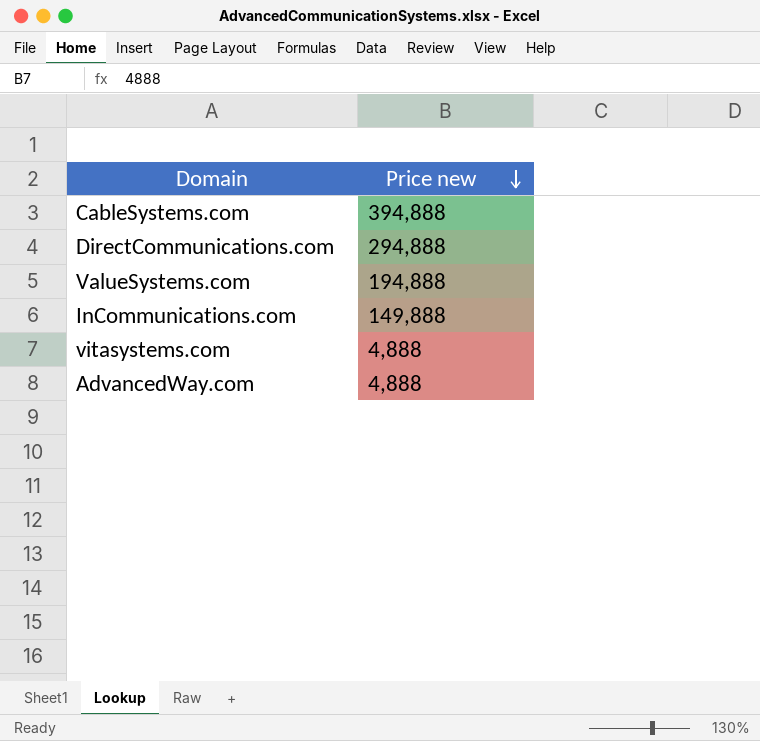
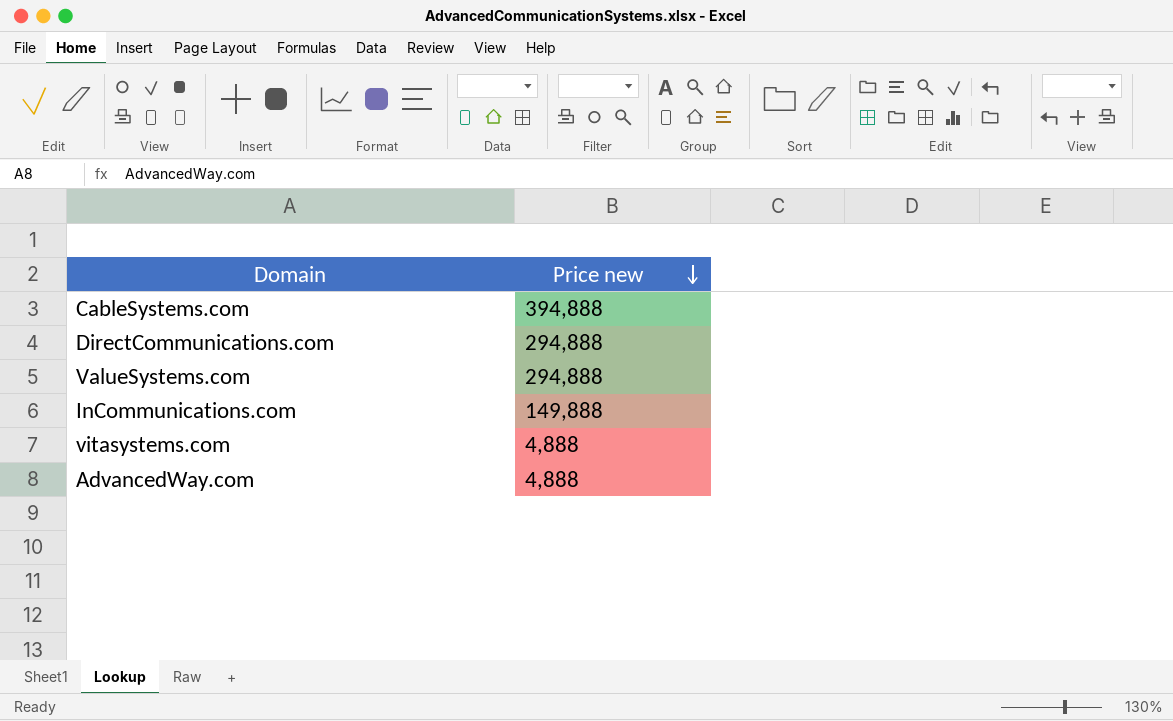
ValueSystems.com | Price new: 194,888 -> 294,888

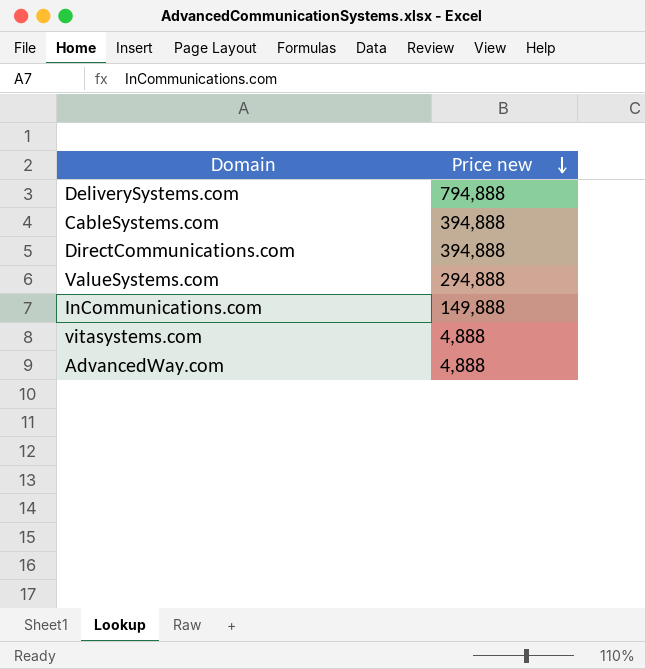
row DeliverySystems.com: none -> 794,888
DirectCommunications.com | Price new: 294,888 -> 394,888

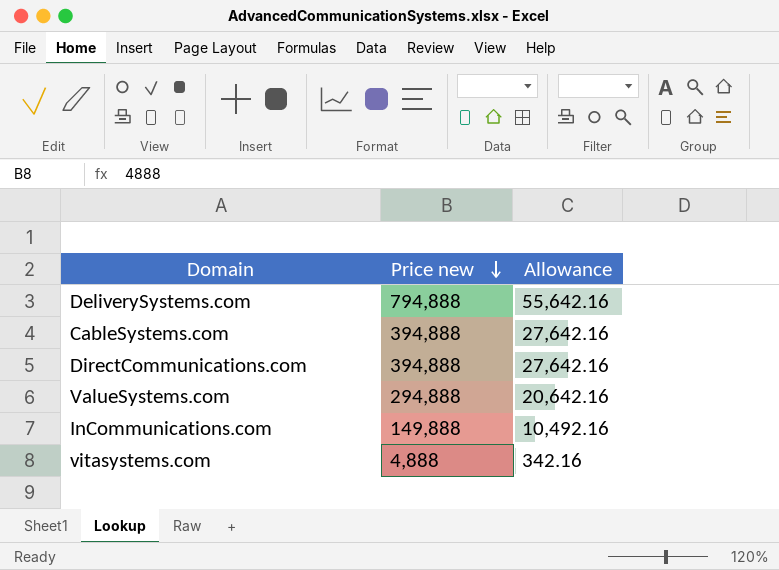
column Allowance | formula: none -> [Price new] * 0.07
row AdvancedWay.com: 4,888 -> none

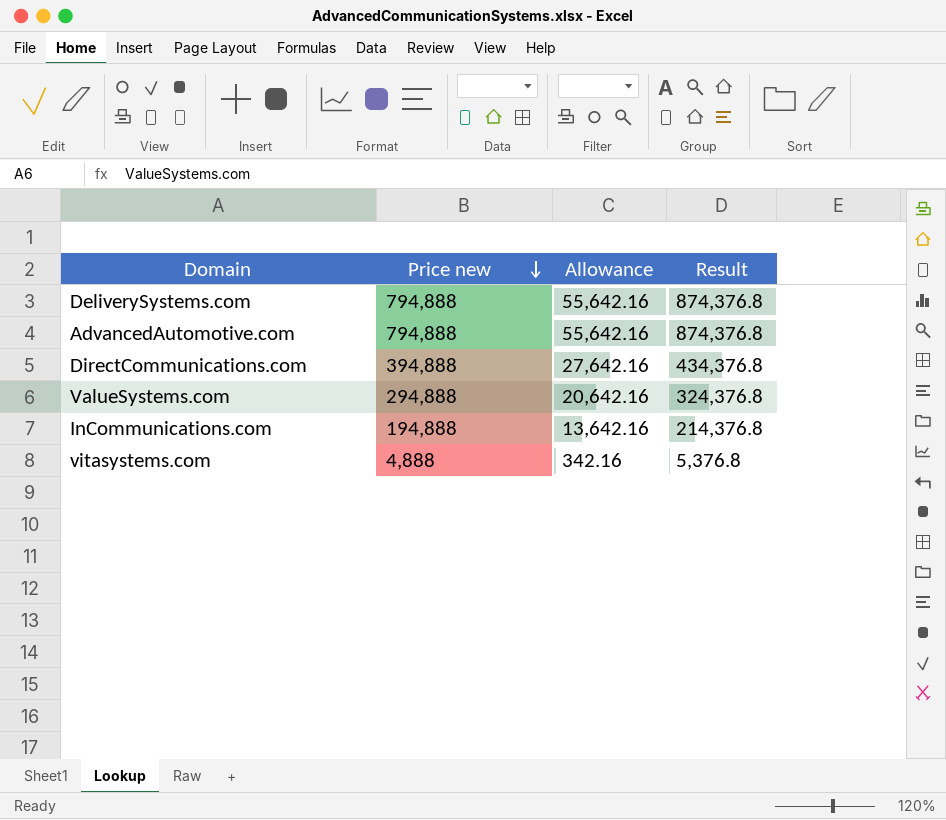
column Result | formula: none -> [Price new] * 1.1
row CableSystems.com: 394,888 | 27,642.16 -> none
row AdvancedAutomotive.com: none -> 794,888 | 55,642.16 | 874,376.8
InCommunications.com | Price new: 149,888 -> 194,888
InCommunications.com | Allowance: 10,492.16 -> 13,642.16

